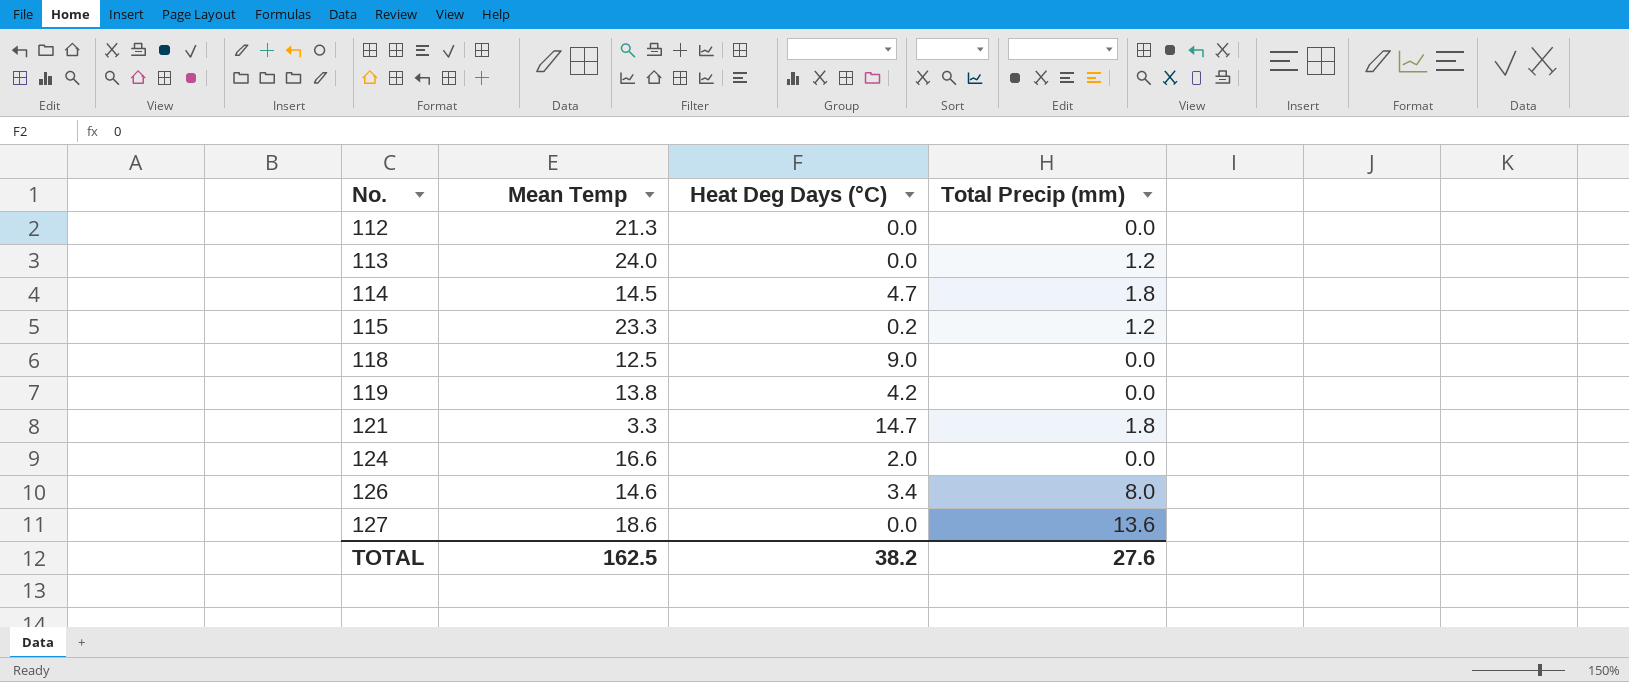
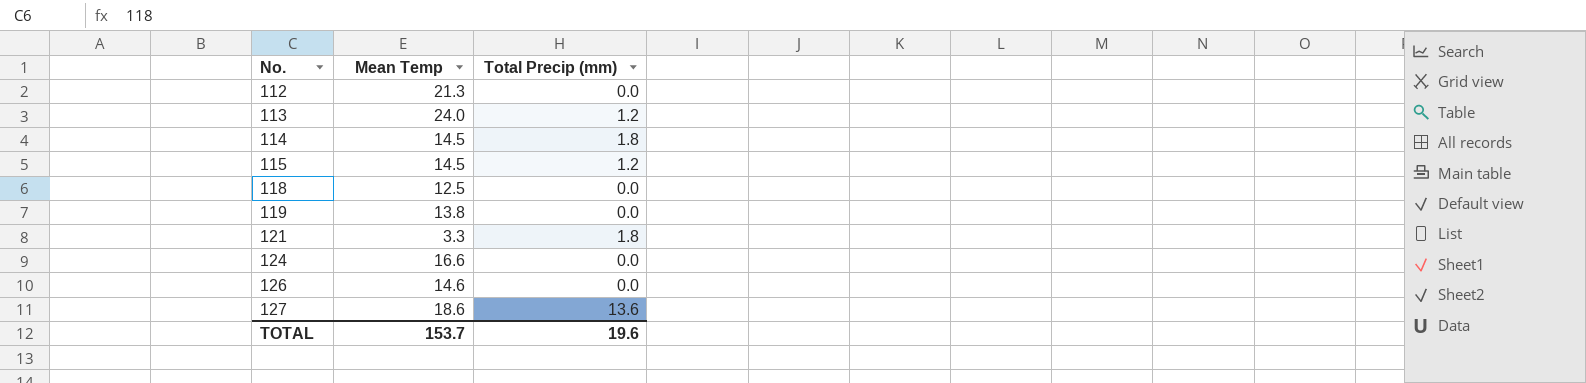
column Heat Deg Days (°C) | position: 3 -> none
115 | Mean Temp: 23.3 -> 14.5
126 | Total Precip (mm): 8.0 -> 0.0
TOTAL | Mean Temp: 162.5 -> 153.7
TOTAL | Total Precip (mm): 27.6 -> 19.6

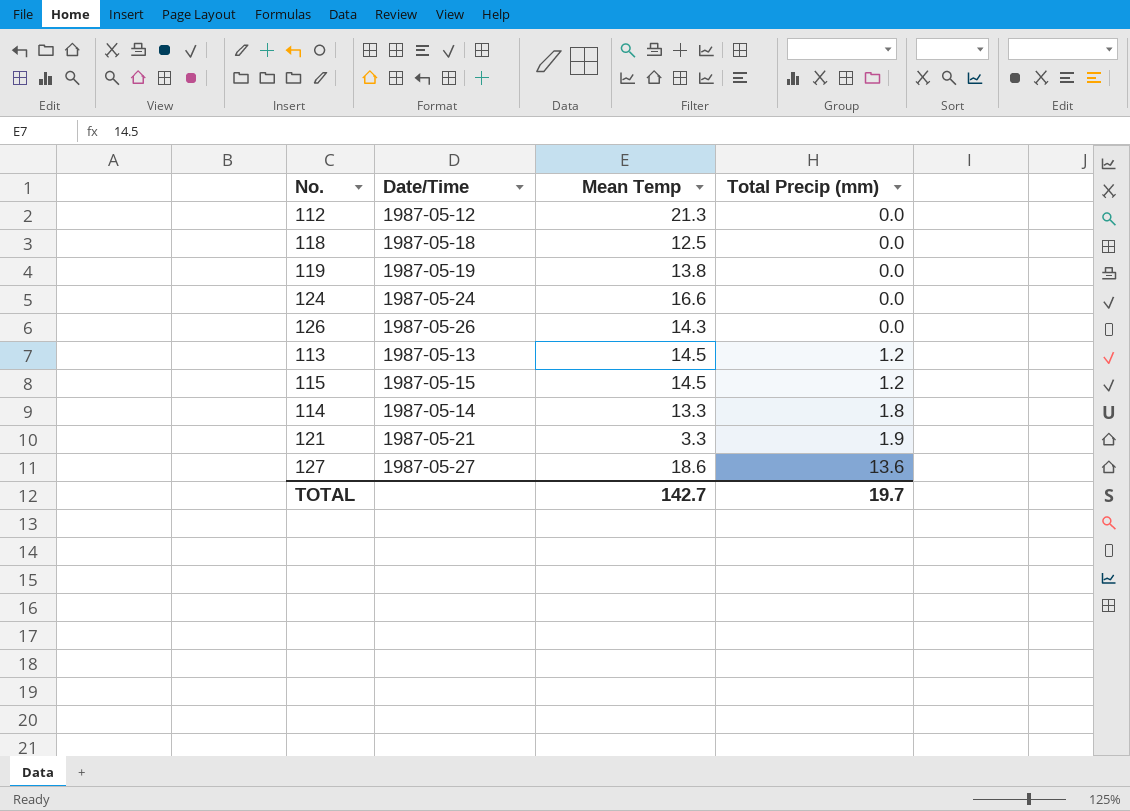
row order: No. ascending -> Total Precip (mm) ascending
column Date/Time | position: none -> 2
126 | Mean Temp: 14.6 -> 14.3
113 | Mean Temp: 24.0 -> 14.5
114 | Mean Temp: 14.5 -> 13.3
121 | Total Precip (mm): 1.8 -> 1.9
TOTAL | Mean Temp: 153.7 -> 142.7
TOTAL | Total Precip (mm): 19.6 -> 19.7

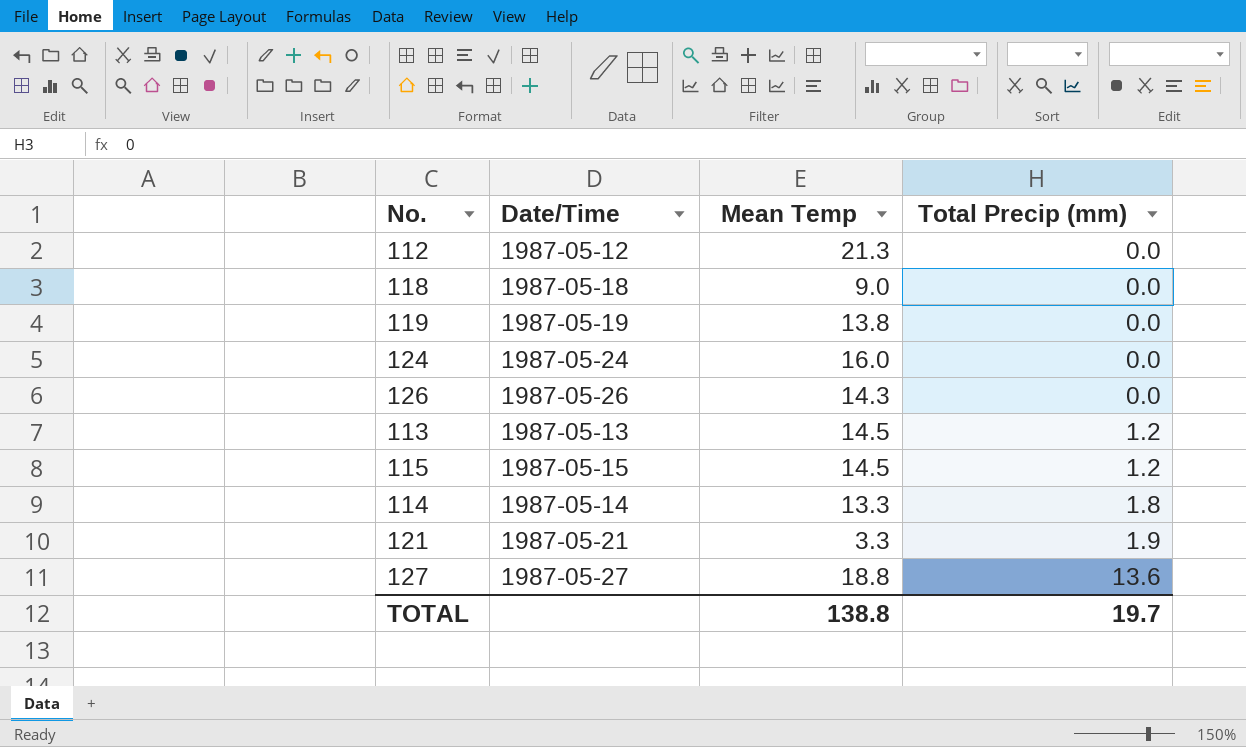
118 | Mean Temp: 12.5 -> 9.0
124 | Mean Temp: 16.6 -> 16.0
127 | Mean Temp: 18.6 -> 18.8
TOTAL | Mean Temp: 142.7 -> 138.8

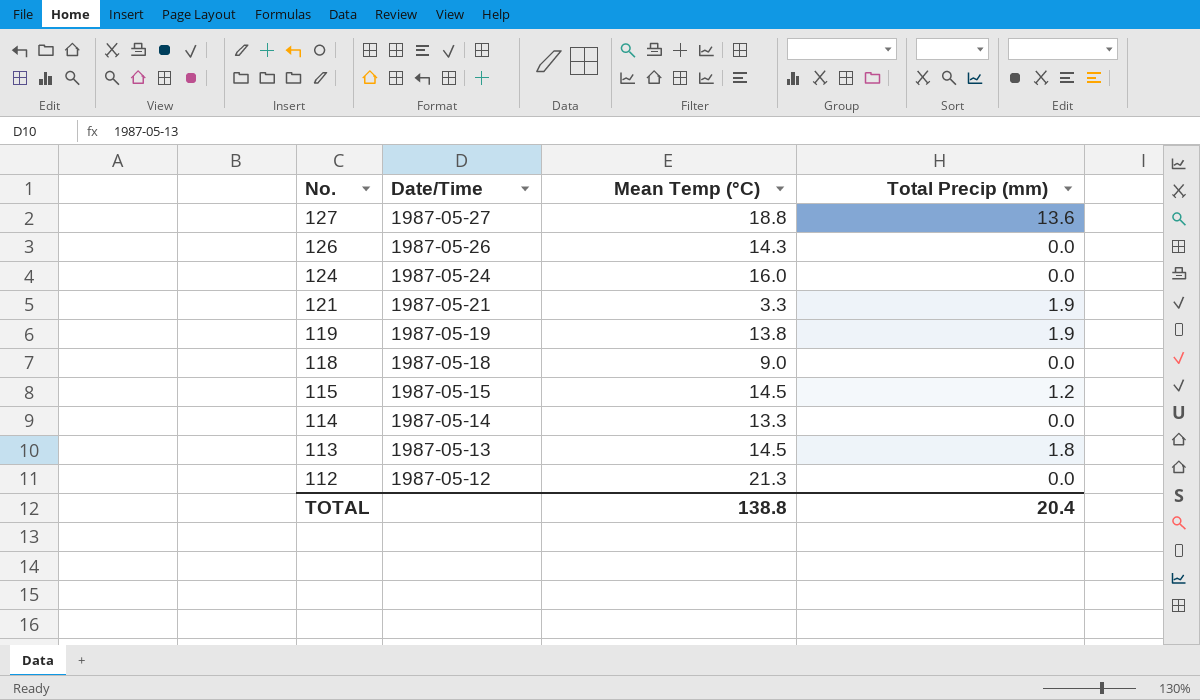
row order: Total Precip (mm) ascending -> No. descending
column name: Mean Temp -> Mean Temp (°C)
119 | Total Precip (mm): 0.0 -> 1.9
114 | Total Precip (mm): 1.8 -> 0.0
113 | Total Precip (mm): 1.2 -> 1.8
TOTAL | Total Precip (mm): 19.7 -> 20.4

